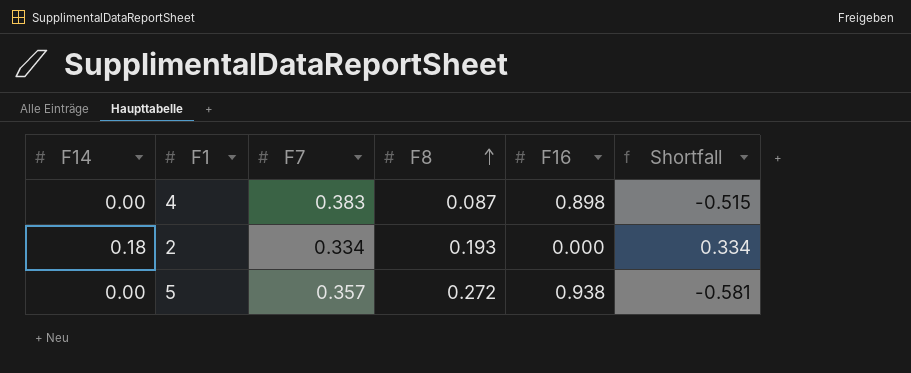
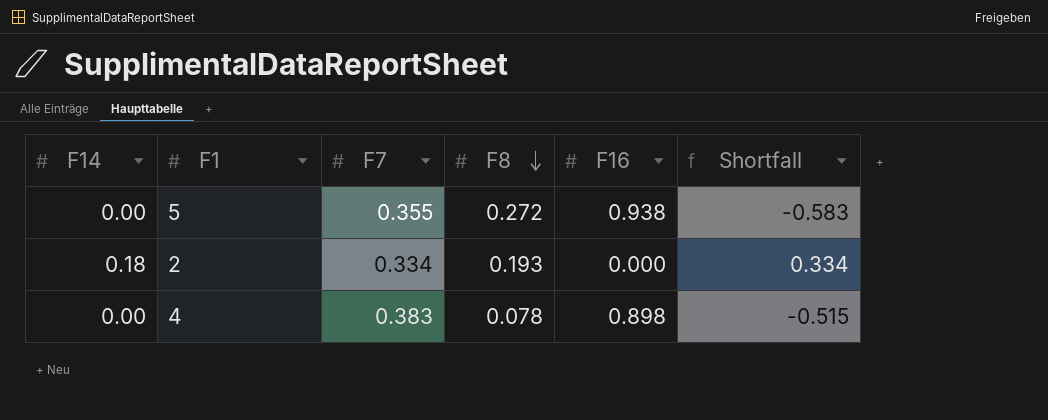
row order: F8 ascending -> F8 descending
5 | F7: 0.357 -> 0.355
5 | Shortfall: -0.581 -> -0.583
4 | F8: 0.087 -> 0.078

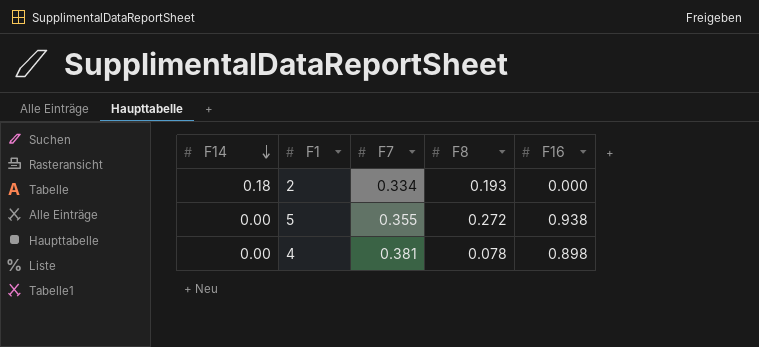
row order: F8 descending -> F14 descending
column Shortfall | formula: [F7] - [F16] -> none
4 | F7: 0.383 -> 0.381

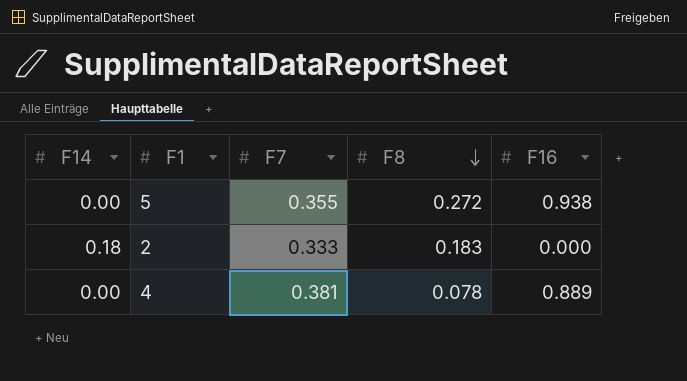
row order: F14 descending -> F8 descending
2 | F7: 0.334 -> 0.333
2 | F8: 0.193 -> 0.183
4 | F16: 0.898 -> 0.889

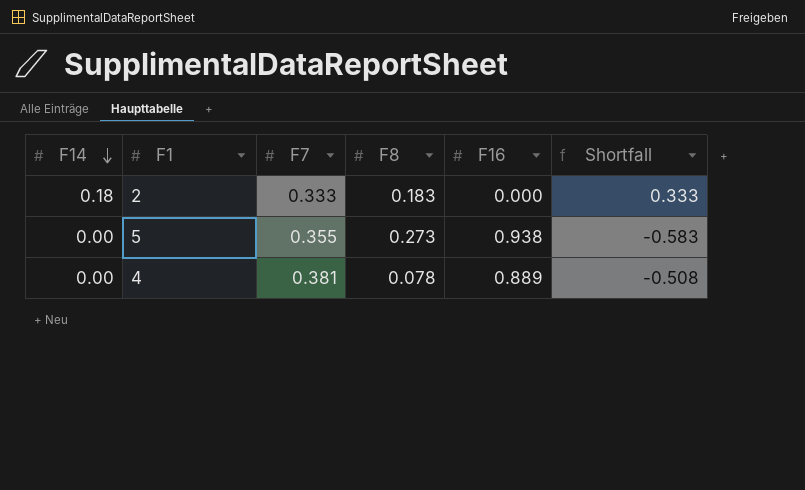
row order: F8 descending -> F14 descending
column Shortfall | formula: none -> [F7] - [F16]
5 | F8: 0.272 -> 0.273

